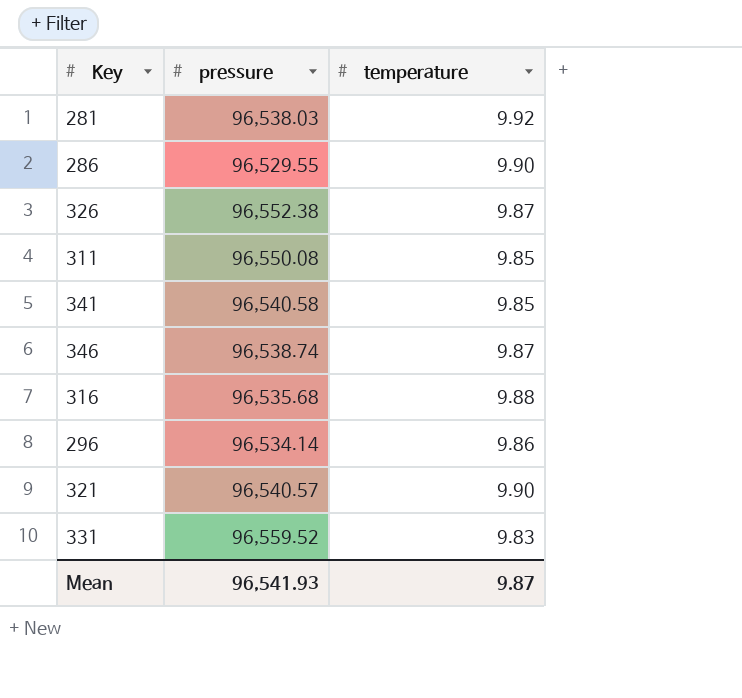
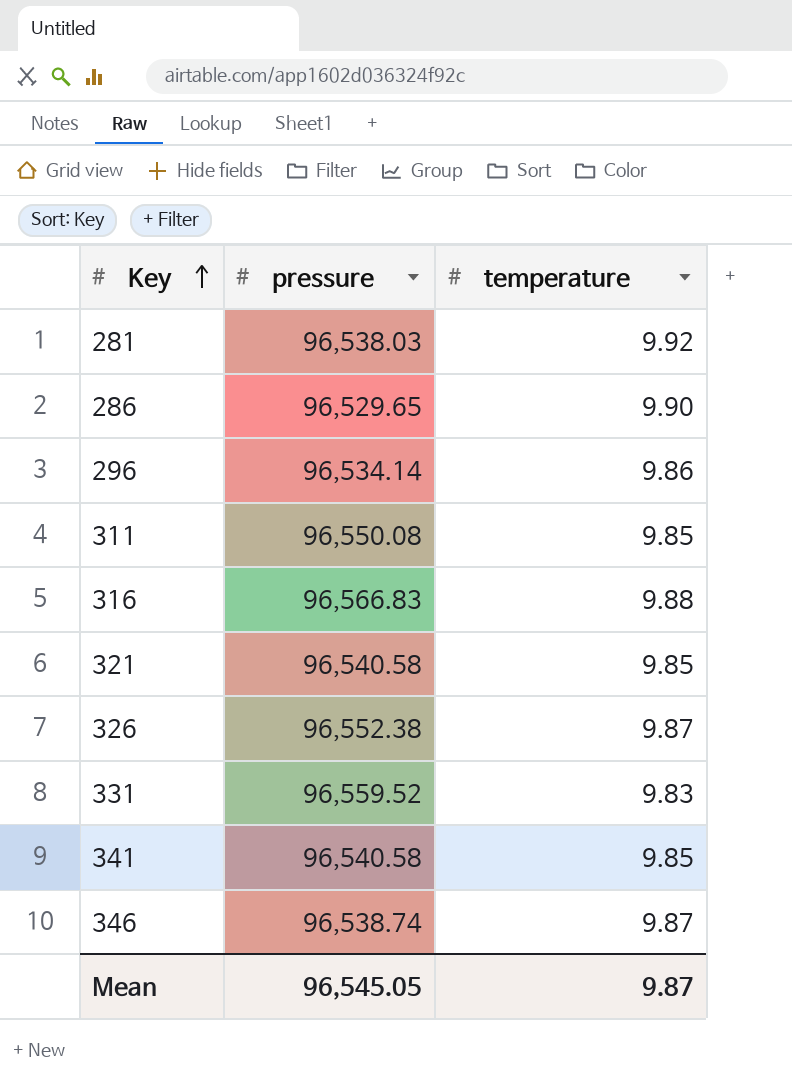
row order: none -> Key ascending
286 | pressure: 96,529.55 -> 96,529.65
316 | pressure: 96,535.68 -> 96,566.83
321 | pressure: 96,540.57 -> 96,540.58
321 | temperature: 9.90 -> 9.85
Mean | pressure: 96,541.93 -> 96,545.05

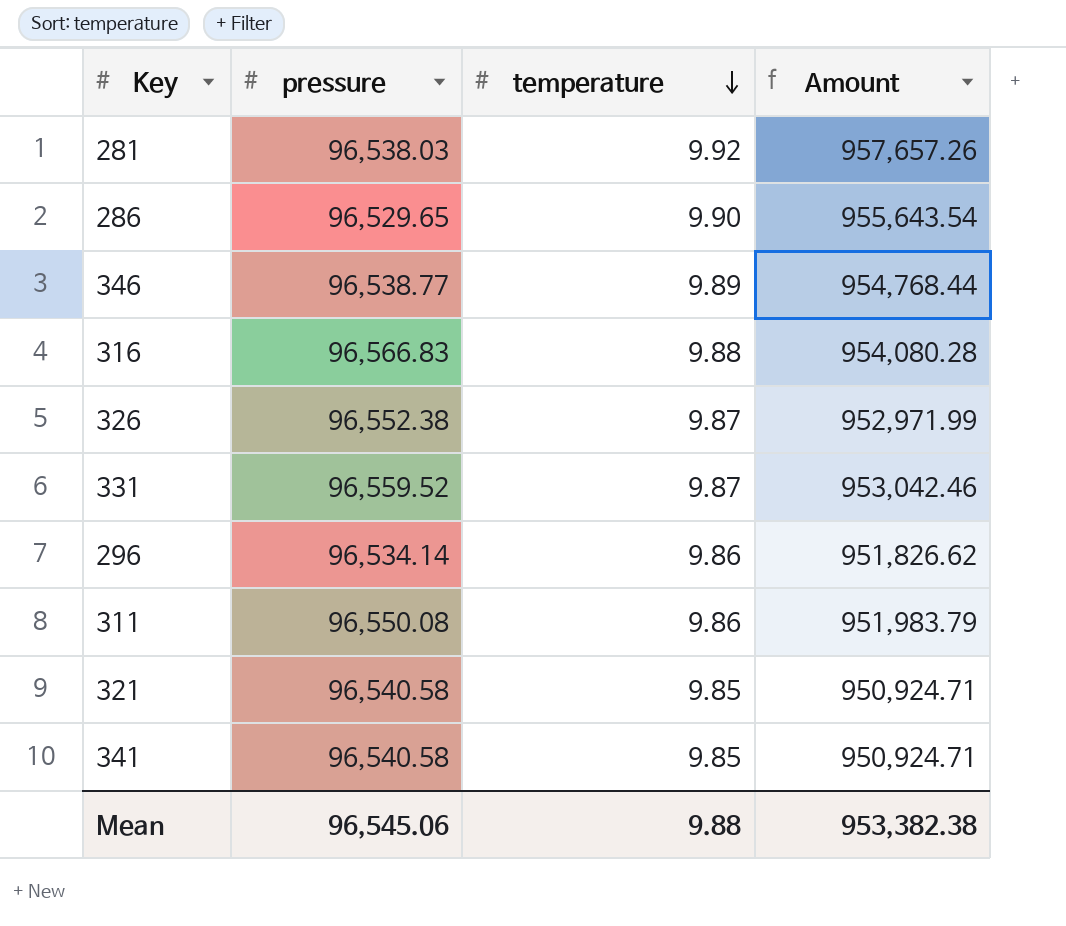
row order: Key ascending -> temperature descending
column Amount | formula: none -> [pressure] * [temperature]
346 | pressure: 96,538.74 -> 96,538.77
346 | temperature: 9.87 -> 9.89
331 | temperature: 9.83 -> 9.87
311 | temperature: 9.85 -> 9.86
Mean | pressure: 96,545.05 -> 96,545.06
Mean | temperature: 9.87 -> 9.88

